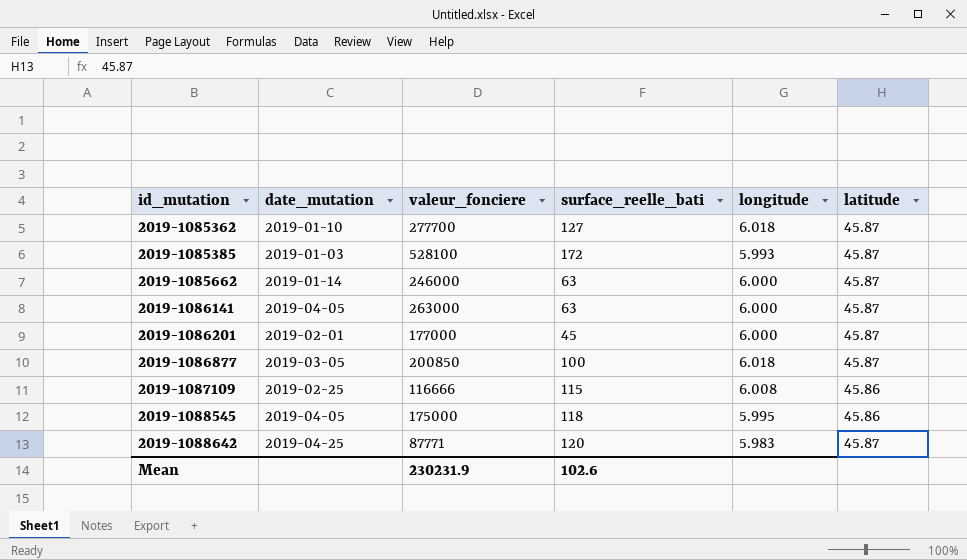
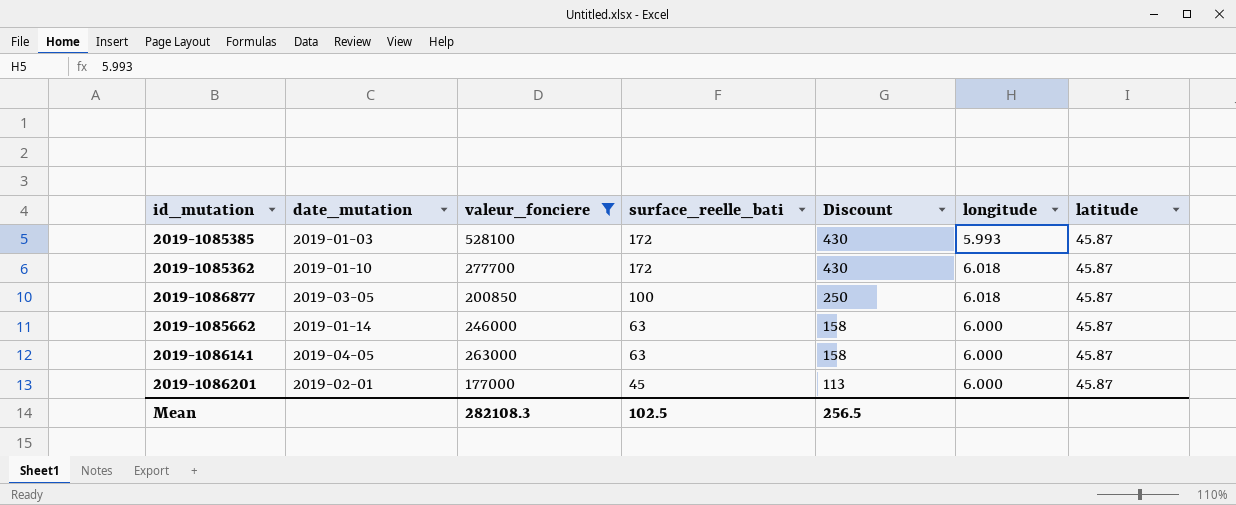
filter: none -> valeur_fonciere >= 177000
row order: id_mutation ascending -> surface_reelle_bati descending
column Discount | formula: none -> [surface_reelle_bati] * 2.5
2019-1085362 | surface_reelle_bati: 127 -> 172
Mean | valeur_fonciere: 230231.9 -> 282108.3
Mean | surface_reelle_bati: 102.6 -> 102.5

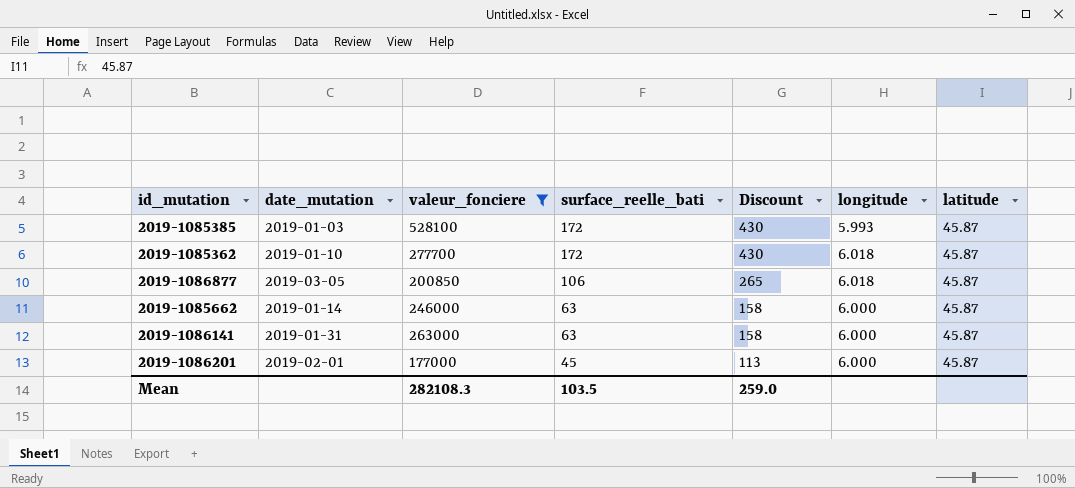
2019-1086877 | surface_reelle_bati: 100 -> 106
2019-1086877 | Discount: 250 -> 265
2019-1086141 | date_mutation: 2019-04-05 -> 2019-01-31
Mean | surface_reelle_bati: 102.5 -> 103.5
Mean | Discount: 256.5 -> 259.0

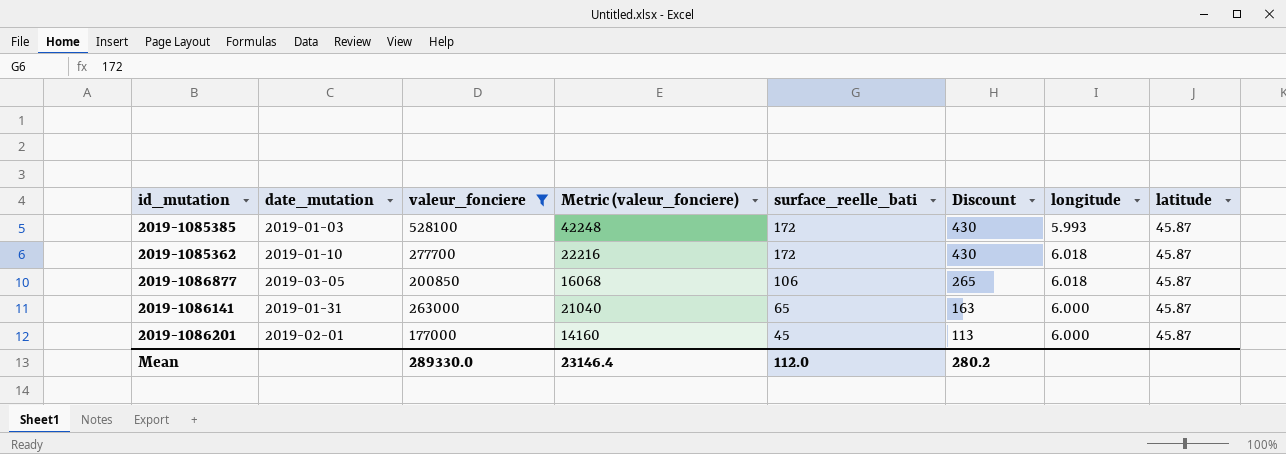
column Metric (valeur_fonciere) | formula: none -> [valeur_fonciere] * 0.08
row 2019-1085662: 2019-01-14 | 246000 | 63 | 158 | 6.000 | 45.87 -> none
2019-1086141 | surface_reelle_bati: 63 -> 65
2019-1086141 | Discount: 158 -> 163
Mean | valeur_fonciere: 282108.3 -> 289330.0
Mean | surface_reelle_bati: 103.5 -> 112.0
Mean | Discount: 259.0 -> 280.2

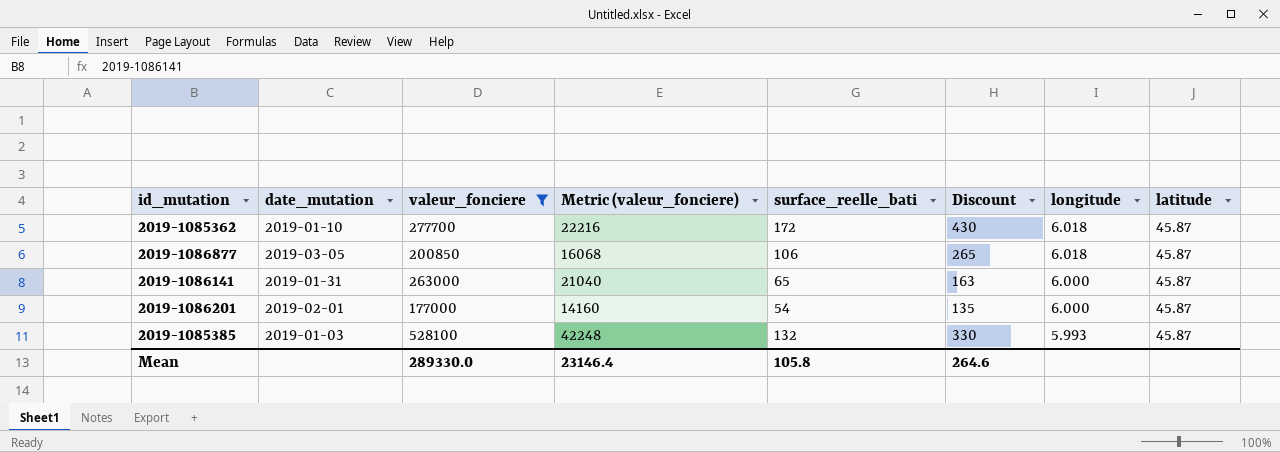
row order: surface_reelle_bati descending -> longitude descending
2019-1086201 | surface_reelle_bati: 45 -> 54
2019-1086201 | Discount: 113 -> 135
2019-1085385 | surface_reelle_bati: 172 -> 132
2019-1085385 | Discount: 430 -> 330
Mean | surface_reelle_bati: 112.0 -> 105.8
Mean | Discount: 280.2 -> 264.6

